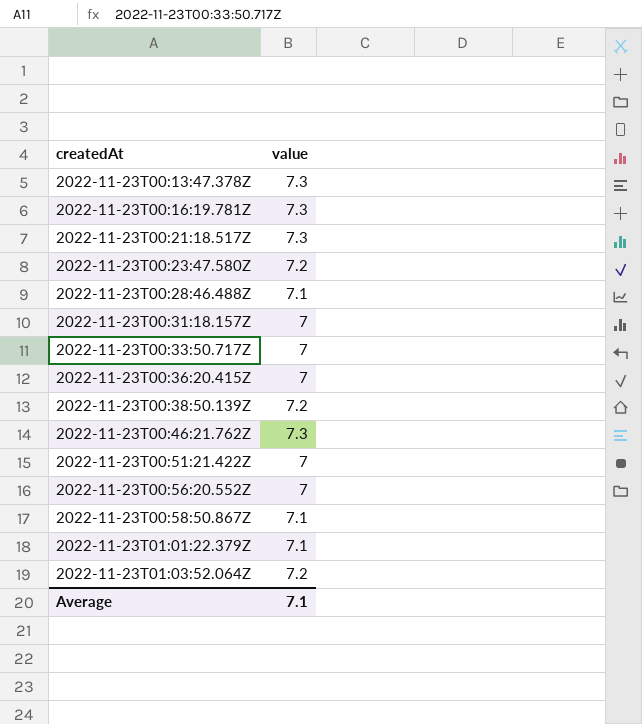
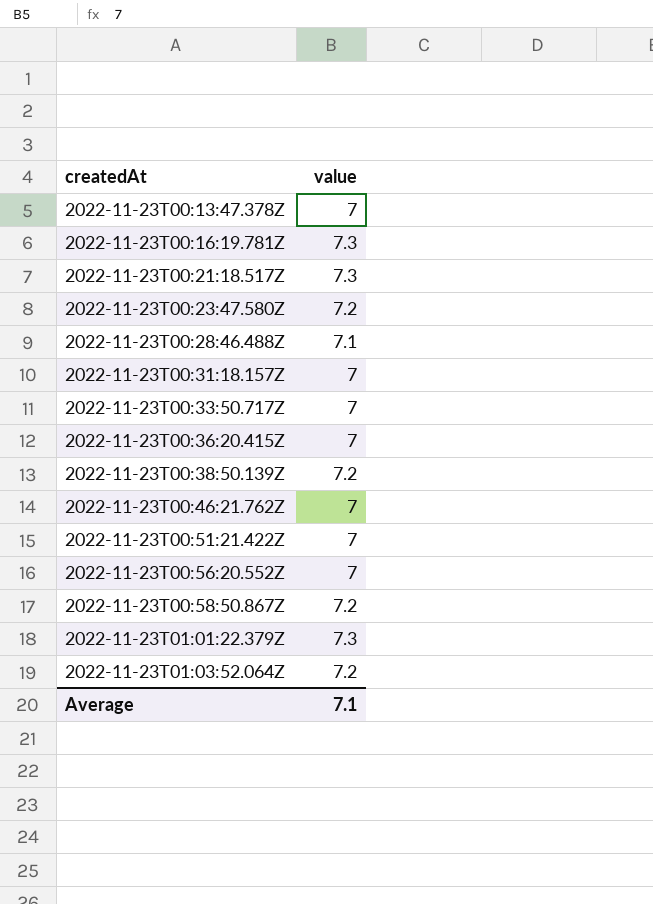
2022-11-23T00:13:47.378Z | value: 7.3 -> 7
2022-11-23T00:46:21.762Z | value: 7.3 -> 7
2022-11-23T00:58:50.867Z | value: 7.1 -> 7.2
2022-11-23T01:01:22.379Z | value: 7.1 -> 7.3

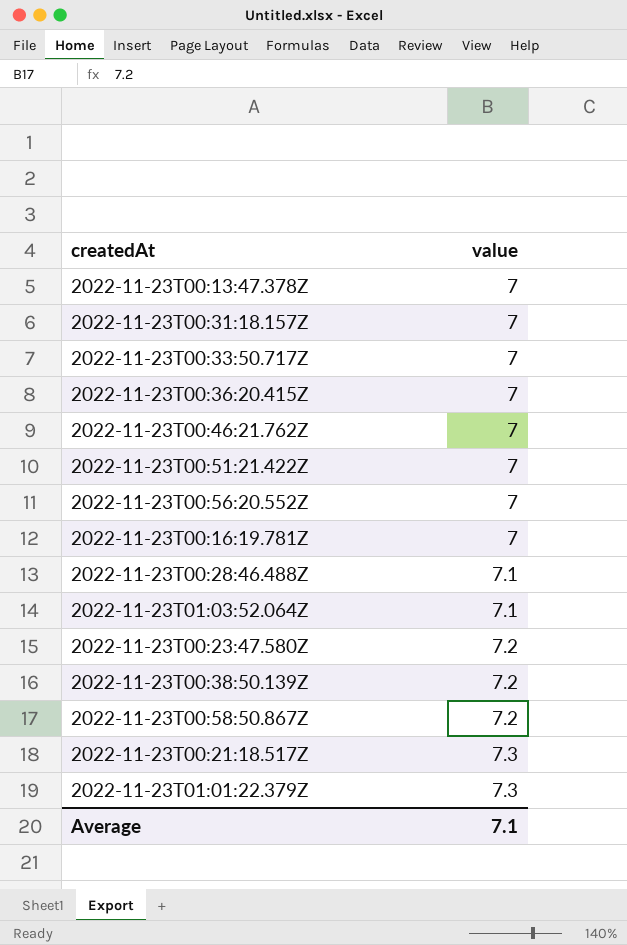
row order: createdAt ascending -> value ascending
2022-11-23T00:16:19.781Z | value: 7.3 -> 7
2022-11-23T01:03:52.064Z | value: 7.2 -> 7.1

